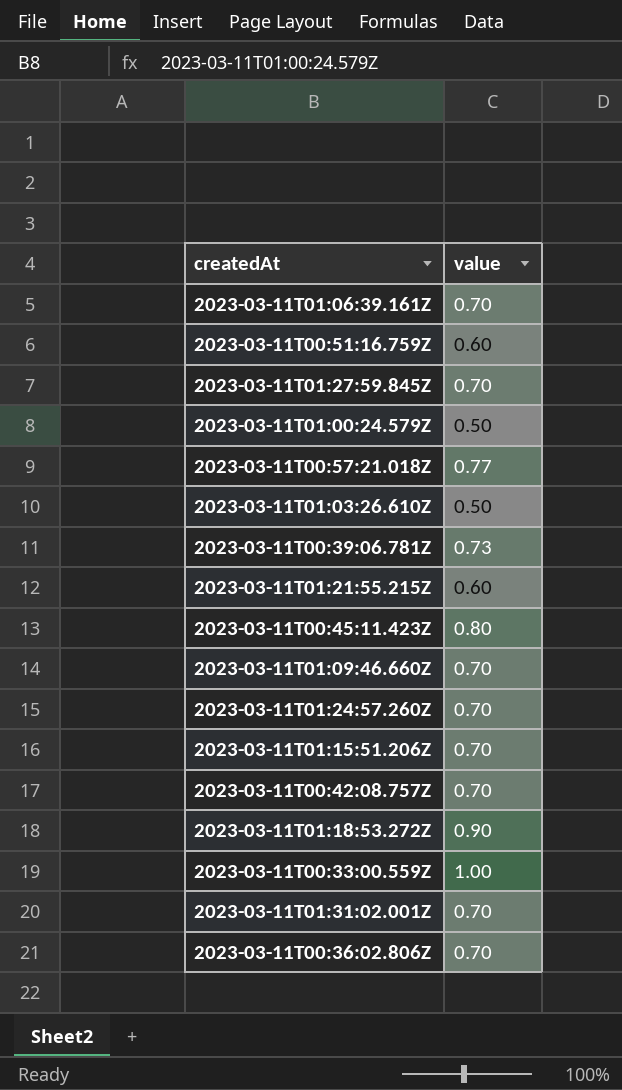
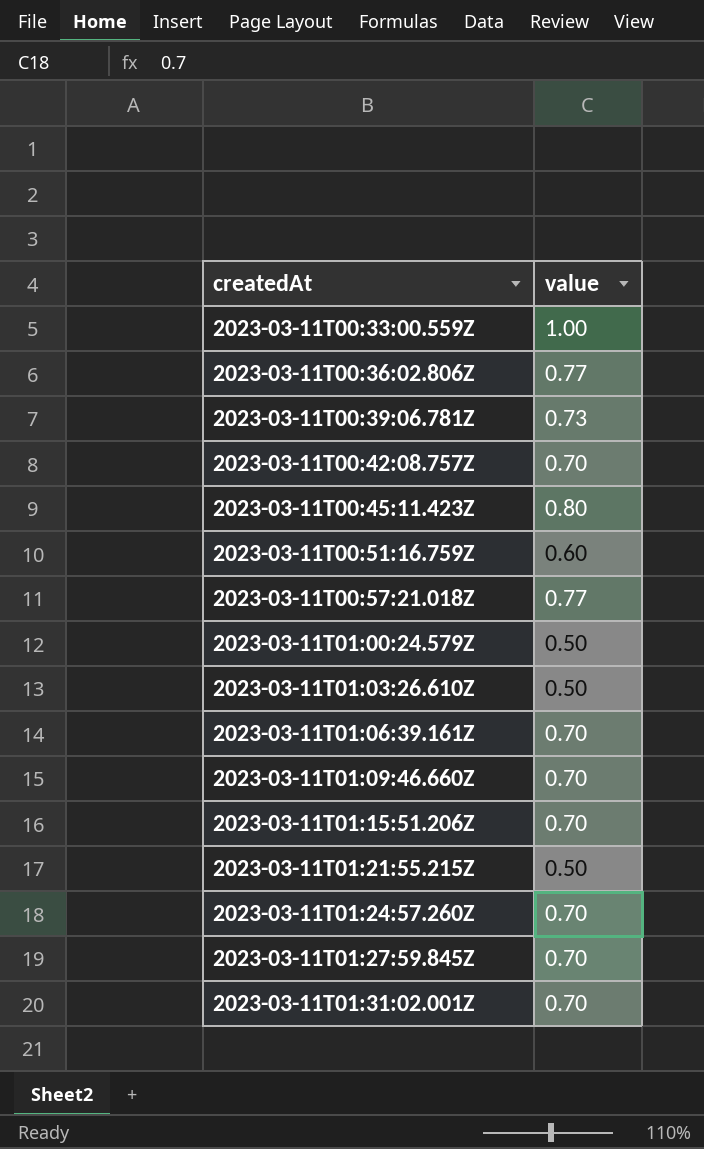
row order: none -> createdAt ascending
row 2023-03-11T01:18:53.272Z: 0.90 -> none
2023-03-11T00:36:02.806Z | value: 0.70 -> 0.77
2023-03-11T01:21:55.215Z | value: 0.60 -> 0.50

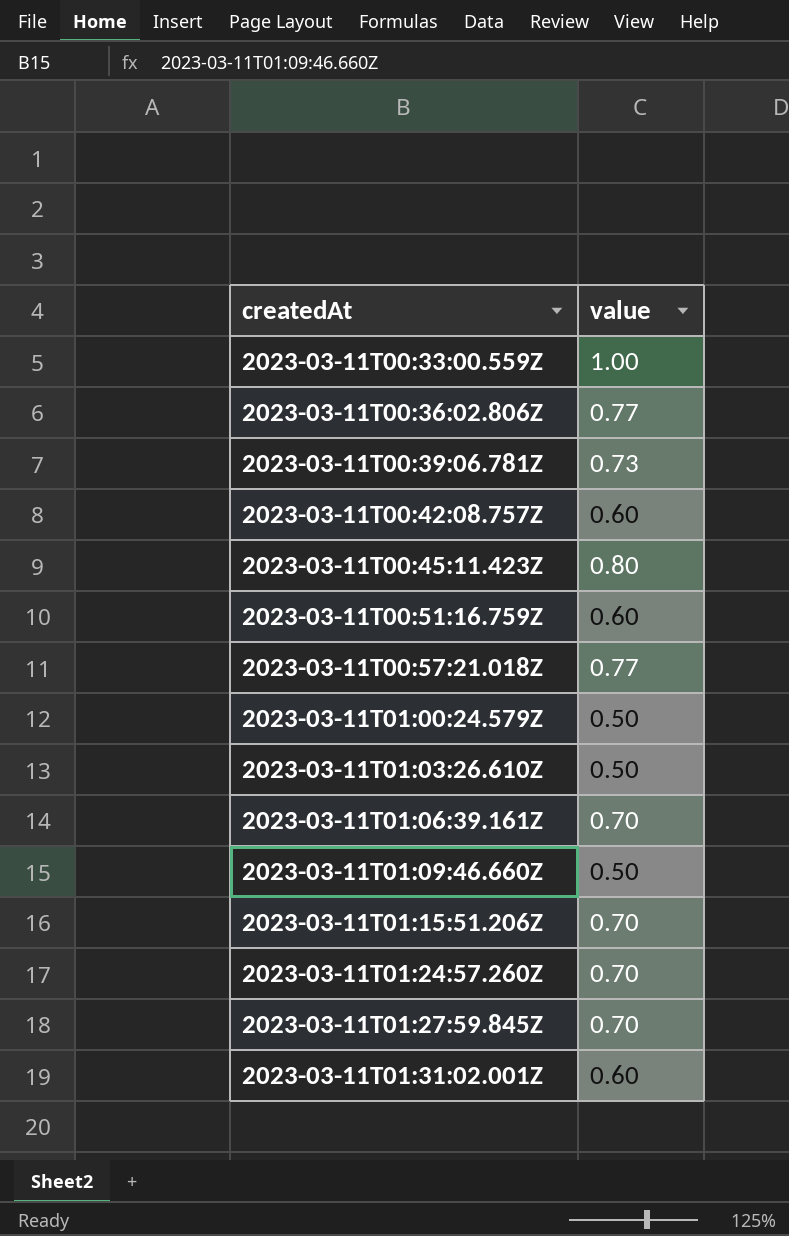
row 2023-03-11T01:21:55.215Z: 0.50 -> none
2023-03-11T00:42:08.757Z | value: 0.70 -> 0.60
2023-03-11T01:09:46.660Z | value: 0.70 -> 0.50
2023-03-11T01:31:02.001Z | value: 0.70 -> 0.60

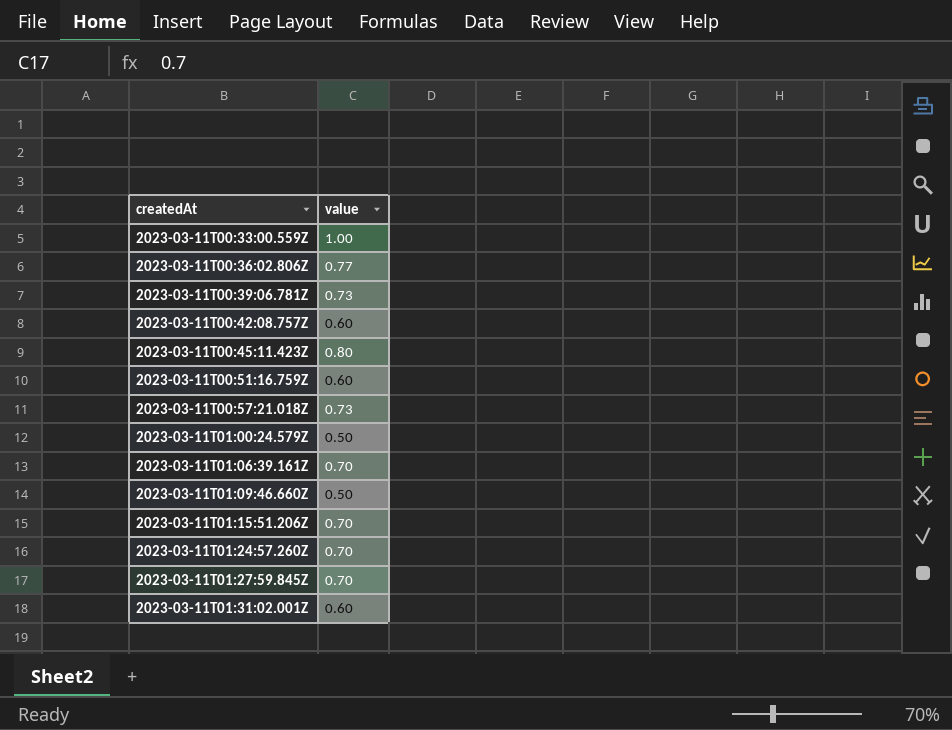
row 2023-03-11T01:03:26.610Z: 0.50 -> none
2023-03-11T00:57:21.018Z | value: 0.77 -> 0.73

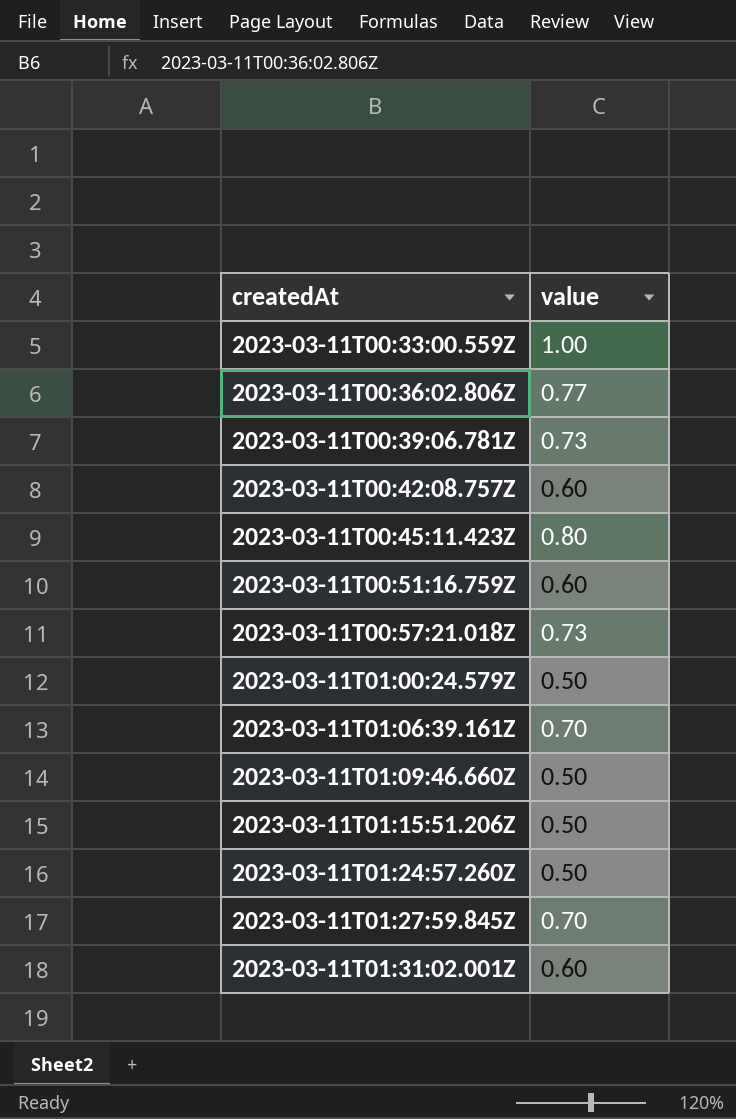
2023-03-11T01:15:51.206Z | value: 0.70 -> 0.50
2023-03-11T01:24:57.260Z | value: 0.70 -> 0.50

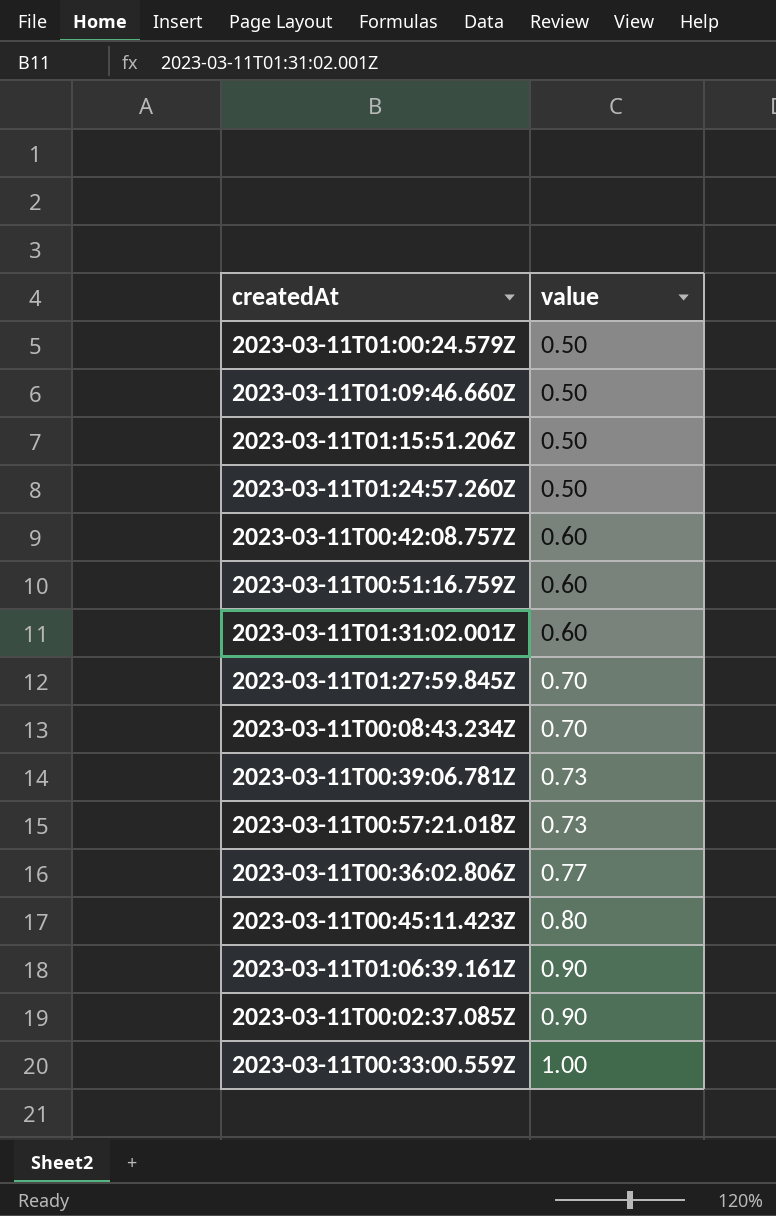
row order: createdAt ascending -> value ascending
row 2023-03-11T00:08:43.234Z: none -> 0.70
2023-03-11T01:06:39.161Z | value: 0.70 -> 0.90
row 2023-03-11T00:02:37.085Z: none -> 0.90

